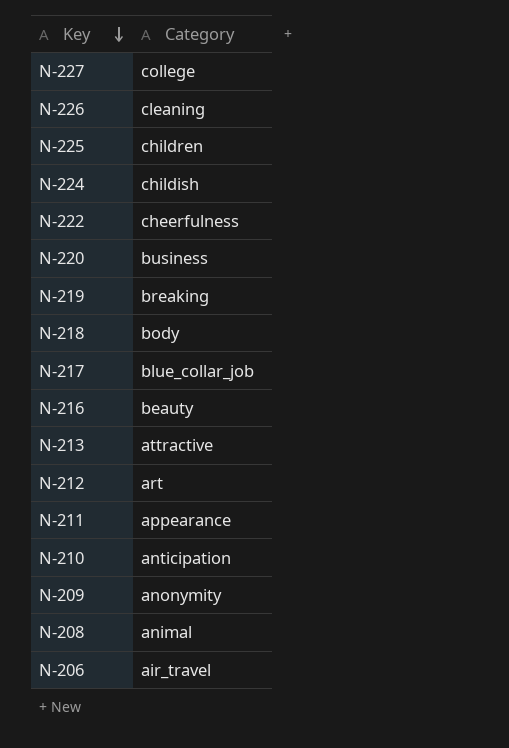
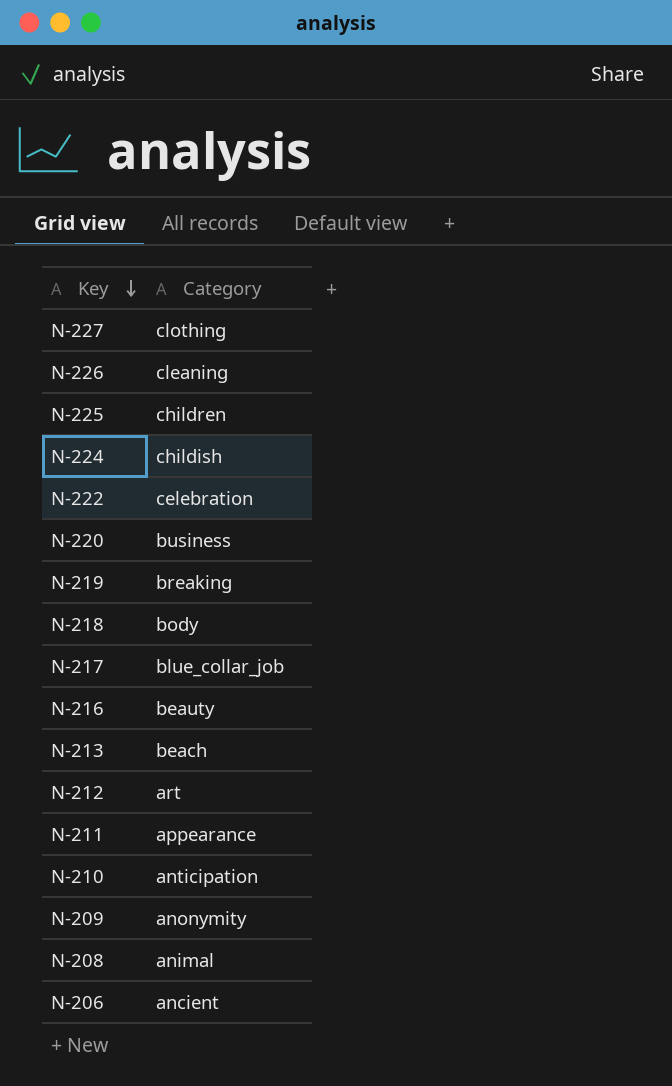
N-227 | Category: college -> clothing
N-222 | Category: cheerfulness -> celebration
N-213 | Category: attractive -> beach
N-206 | Category: air_travel -> ancient

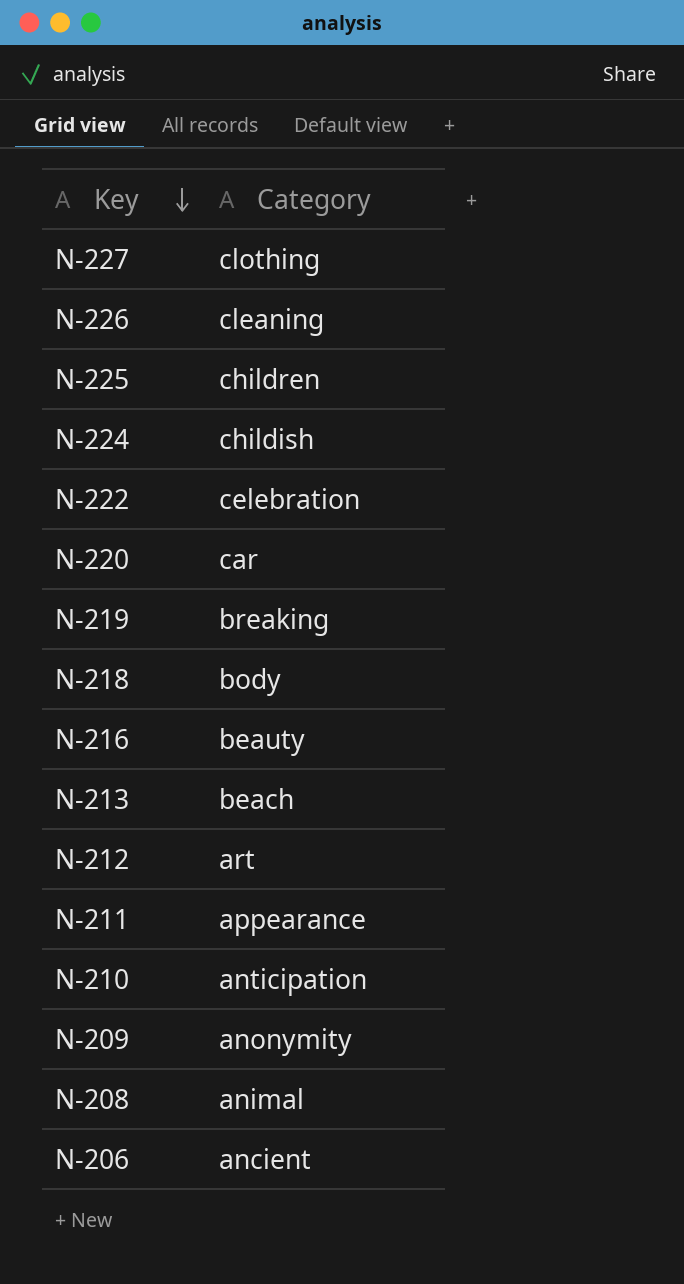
row N-217: blue_collar_job -> none
N-220 | Category: business -> car

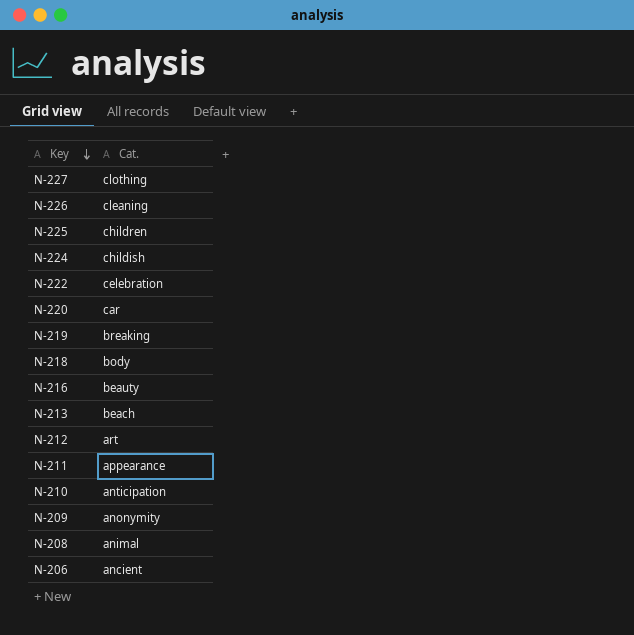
column name: Category -> Cat.

